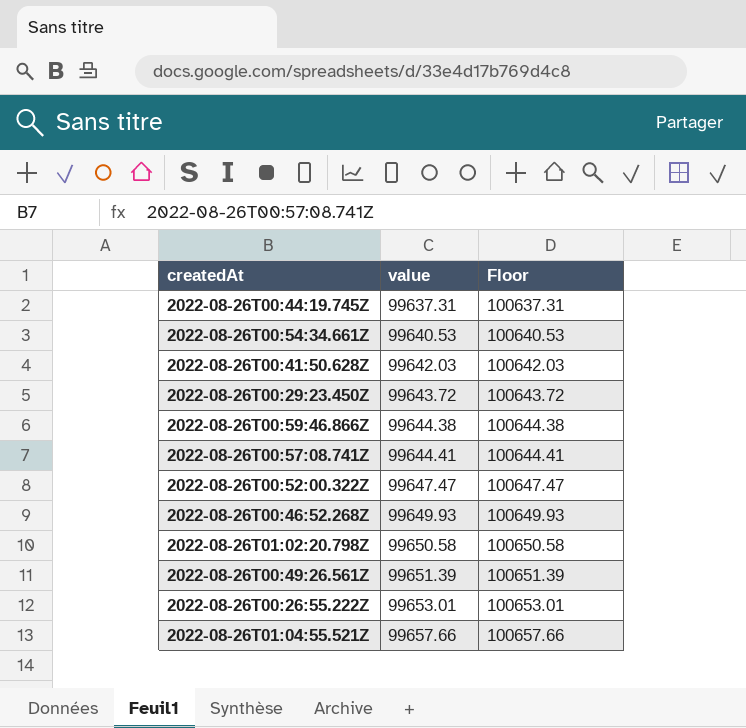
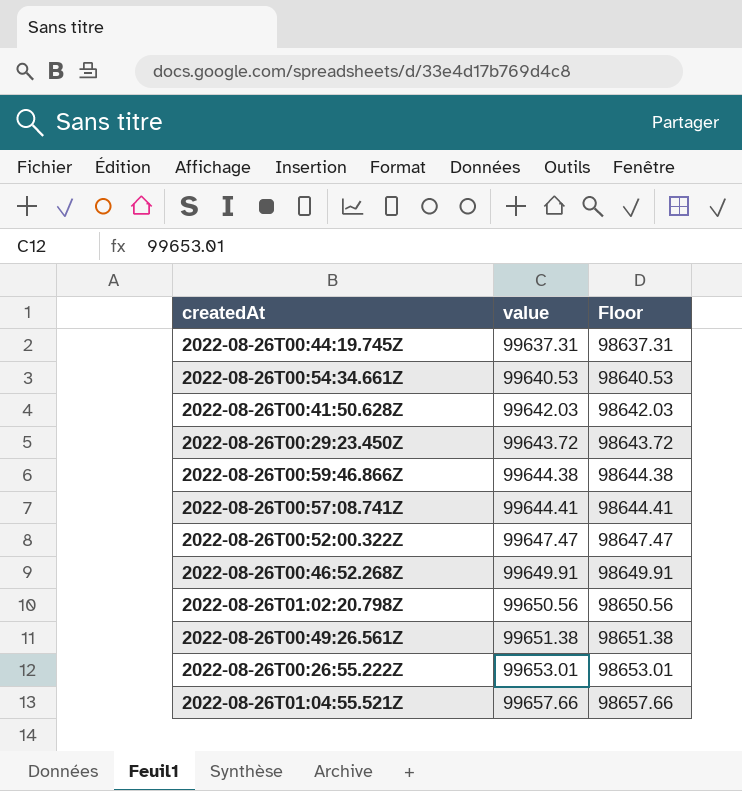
column Floor | formula: [value] + 1000 -> [value] - 1000
2022-08-26T00:46:52.268Z | value: 99649.93 -> 99649.91
2022-08-26T01:02:20.798Z | value: 99650.58 -> 99650.56
2022-08-26T00:49:26.561Z | value: 99651.39 -> 99651.38

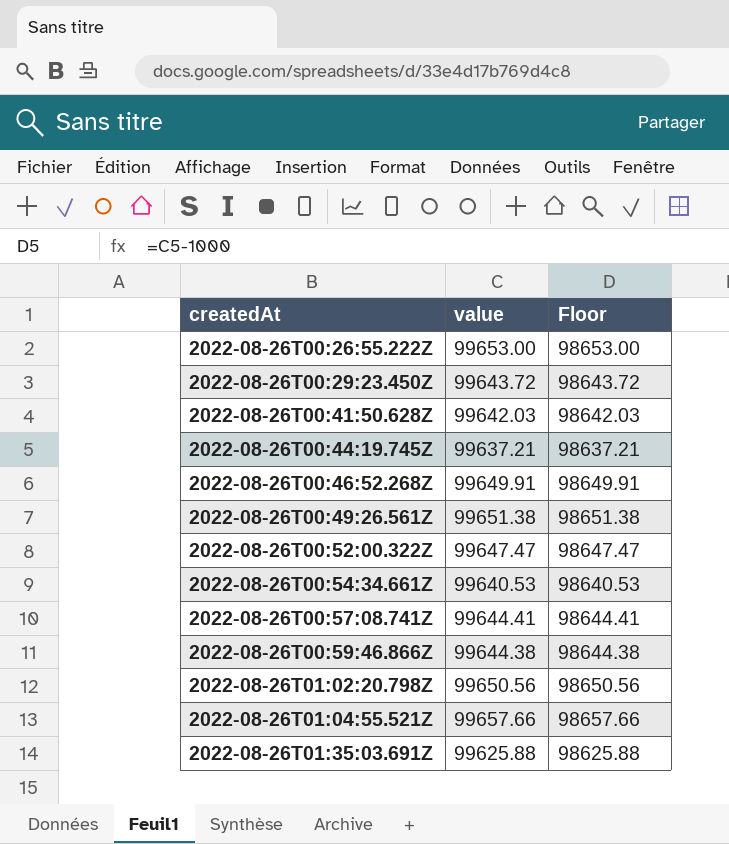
row order: value ascending -> createdAt ascending
2022-08-26T00:26:55.222Z | value: 99653.01 -> 99653.00
2022-08-26T00:26:55.222Z | Floor: 98653.01 -> 98653.00
2022-08-26T00:44:19.745Z | value: 99637.31 -> 99637.21
2022-08-26T00:44:19.745Z | Floor: 98637.31 -> 98637.21
row 2022-08-26T01:35:03.691Z: none -> 99625.88 | 98625.88

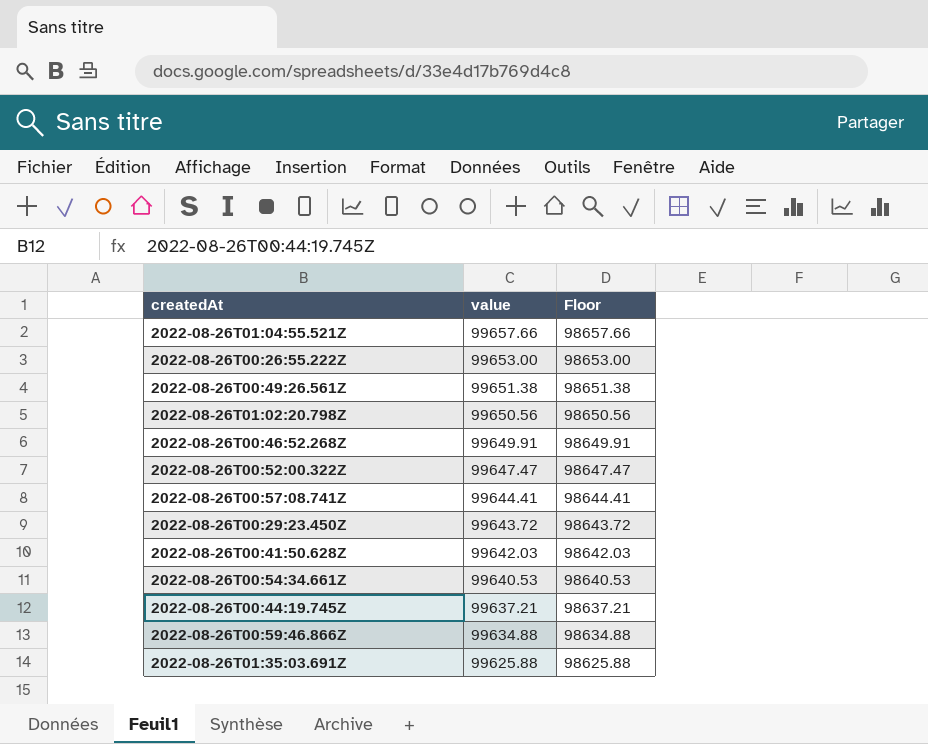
row order: createdAt ascending -> value descending
2022-08-26T00:59:46.866Z | value: 99644.38 -> 99634.88
2022-08-26T00:59:46.866Z | Floor: 98644.38 -> 98634.88

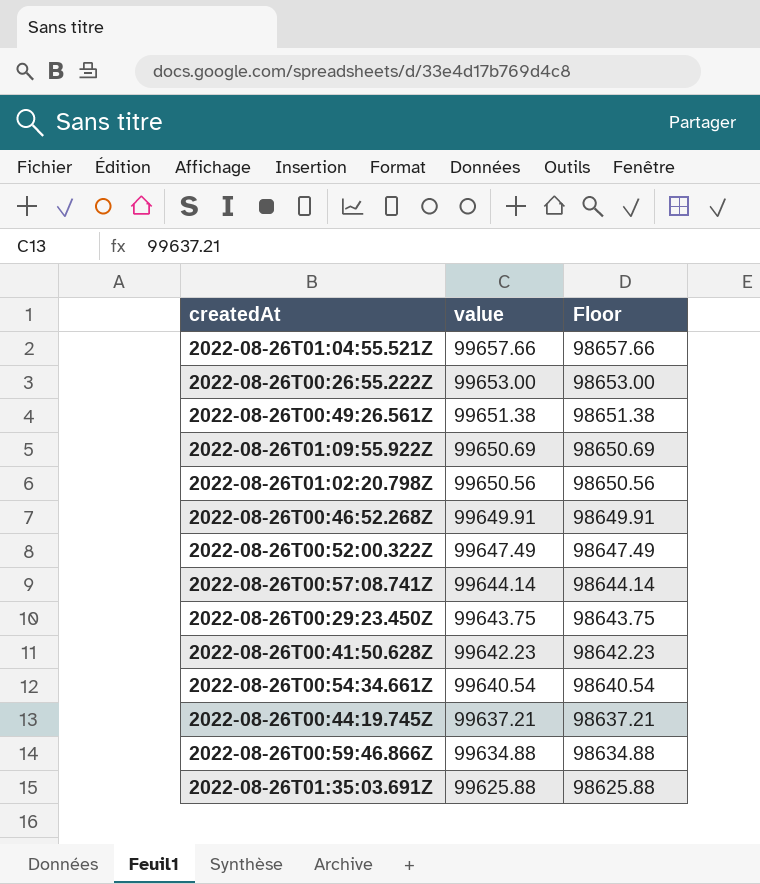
row 2022-08-26T01:09:55.922Z: none -> 99650.69 | 98650.69
2022-08-26T00:52:00.322Z | value: 99647.47 -> 99647.49
2022-08-26T00:52:00.322Z | Floor: 98647.47 -> 98647.49
2022-08-26T00:57:08.741Z | value: 99644.41 -> 99644.14
2022-08-26T00:57:08.741Z | Floor: 98644.41 -> 98644.14
2022-08-26T00:29:23.450Z | value: 99643.72 -> 99643.75
2022-08-26T00:29:23.450Z | Floor: 98643.72 -> 98643.75
2022-08-26T00:41:50.628Z | value: 99642.03 -> 99642.23
2022-08-26T00:41:50.628Z | Floor: 98642.03 -> 98642.23
2022-08-26T00:54:34.661Z | value: 99640.53 -> 99640.54
2022-08-26T00:54:34.661Z | Floor: 98640.53 -> 98640.54

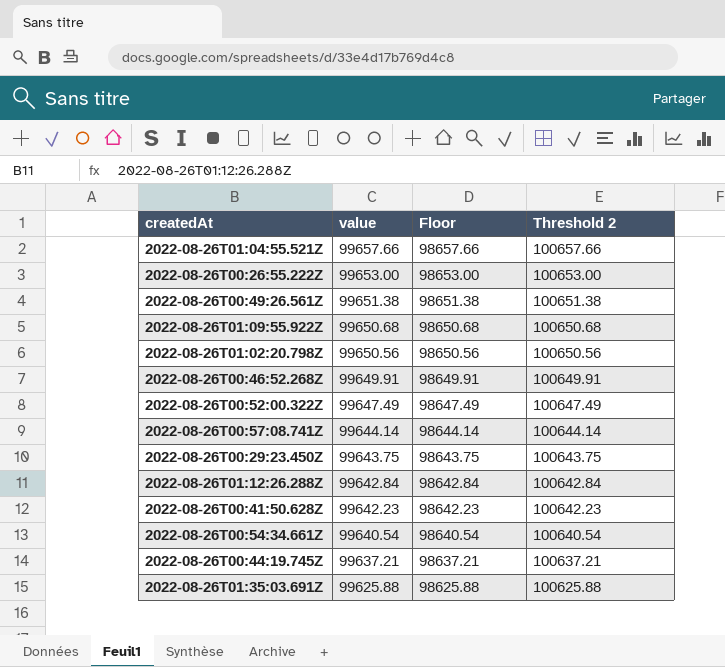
column Threshold 2 | formula: none -> [value] + 1000
row 2022-08-26T00:59:46.866Z: 99634.88 | 98634.88 -> none
2022-08-26T01:09:55.922Z | value: 99650.69 -> 99650.68
2022-08-26T01:09:55.922Z | Floor: 98650.69 -> 98650.68
row 2022-08-26T01:12:26.288Z: none -> 99642.84 | 98642.84 | 100642.84

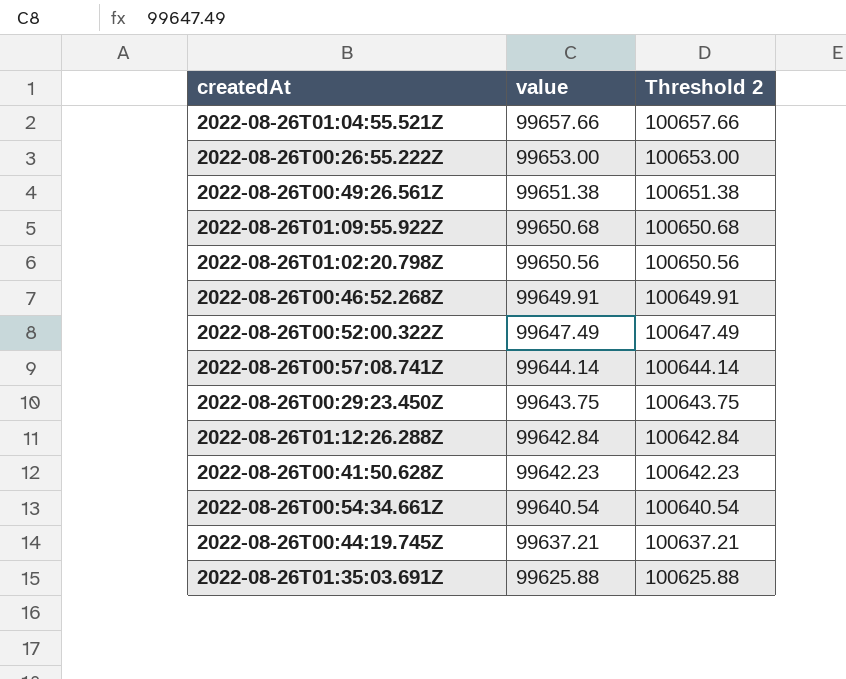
column Floor | formula: [value] - 1000 -> none

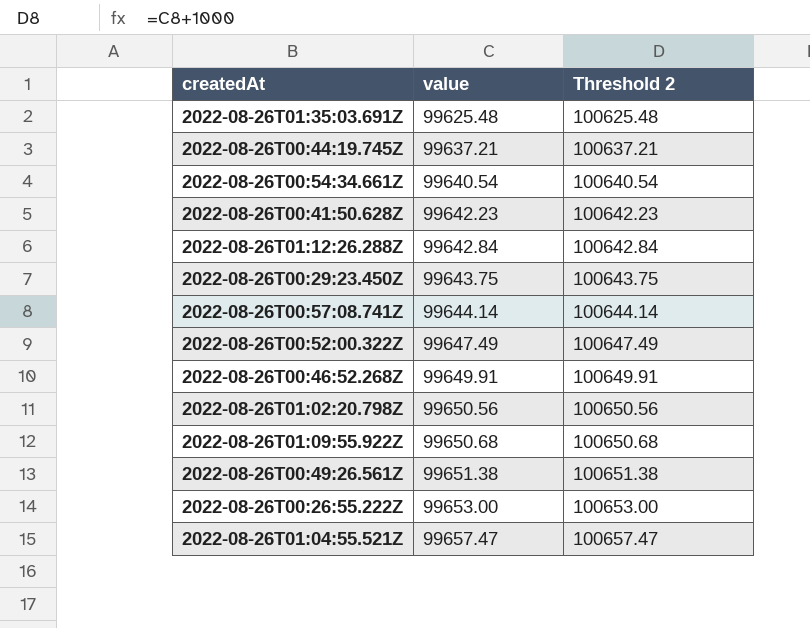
row order: value descending -> value ascending
2022-08-26T01:35:03.691Z | value: 99625.88 -> 99625.48
2022-08-26T01:35:03.691Z | Threshold 2: 100625.88 -> 100625.48
2022-08-26T01:04:55.521Z | value: 99657.66 -> 99657.47
2022-08-26T01:04:55.521Z | Threshold 2: 100657.66 -> 100657.47

